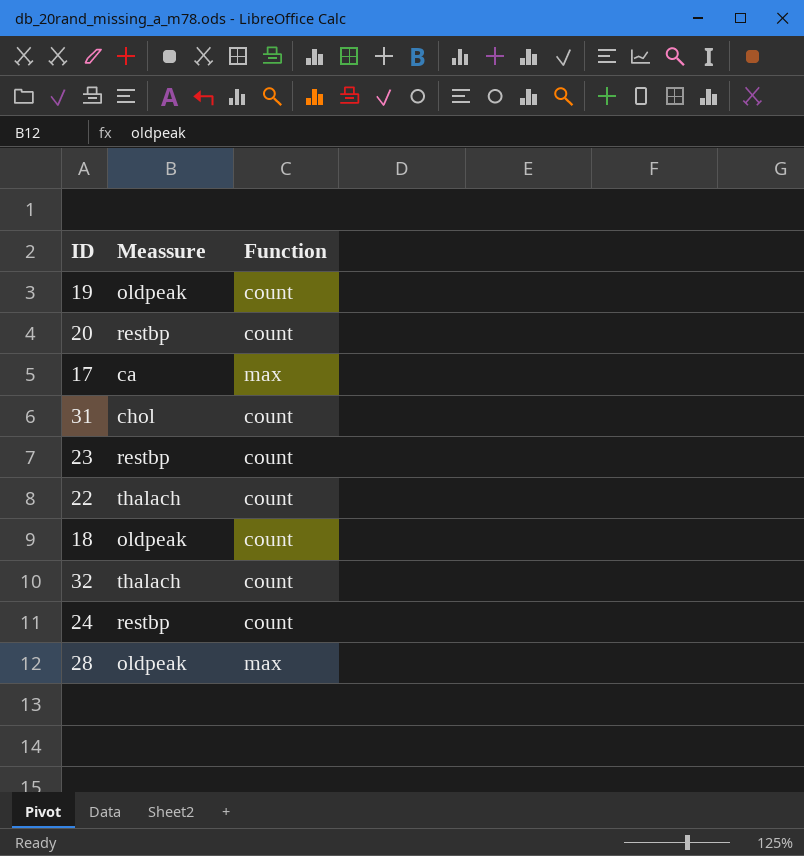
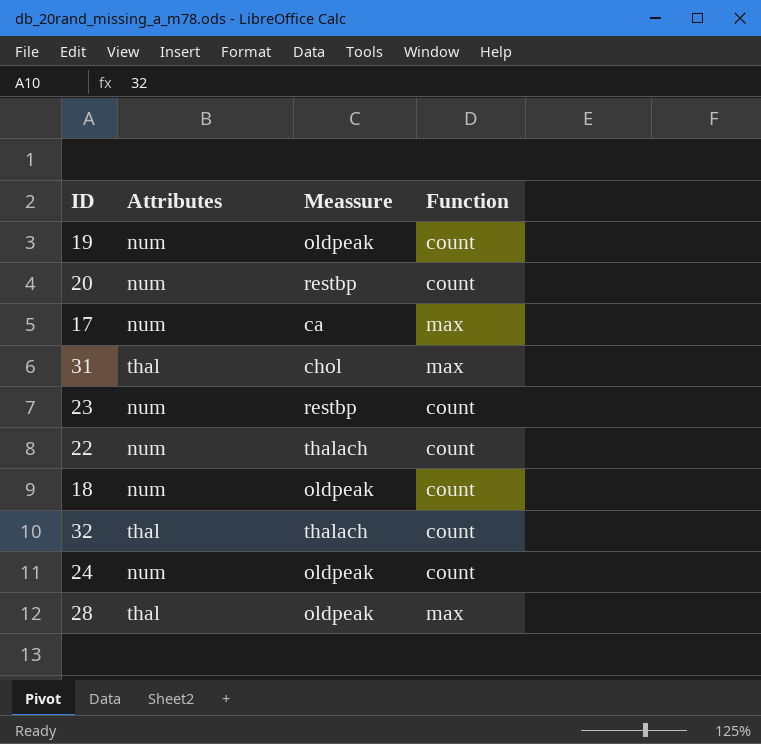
column Attributes | position: none -> 2
31 | Function: count -> max
24 | Meassure: restbp -> oldpeak

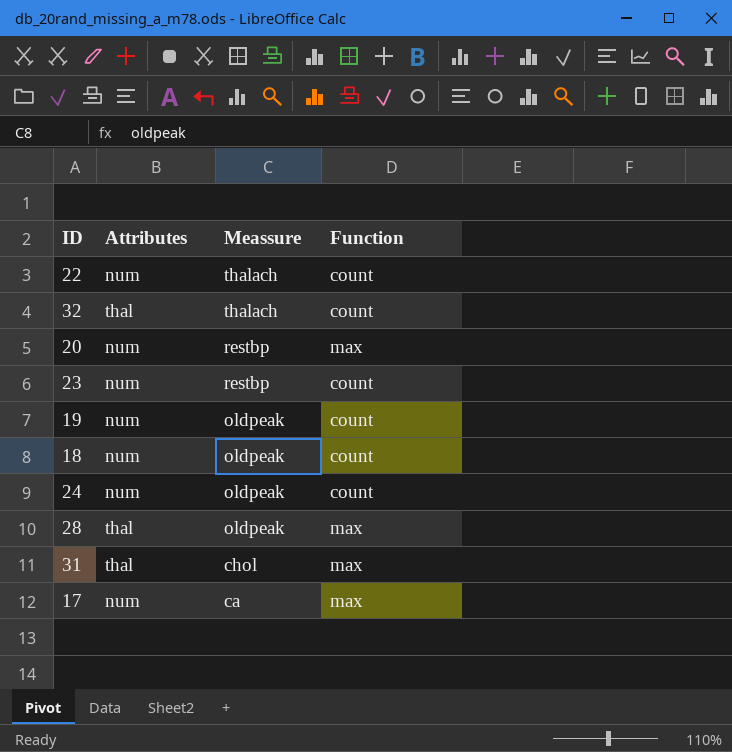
row order: none -> Meassure descending
20 | Function: count -> max

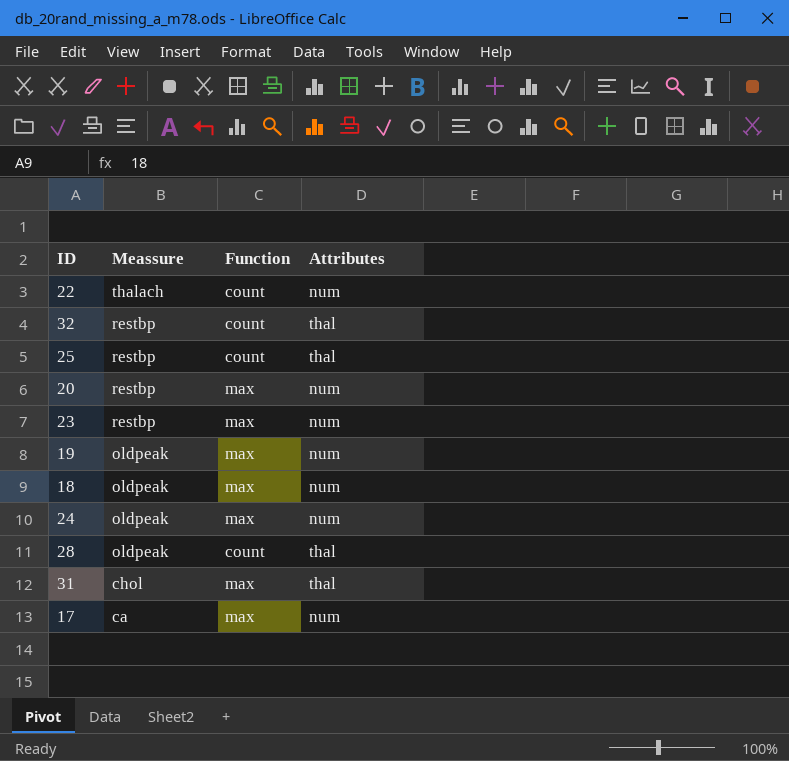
column Attributes | position: 2 -> 4
32 | Meassure: thalach -> restbp
row 25: none -> restbp | count | thal
23 | Function: count -> max
19 | Function: count -> max
18 | Function: count -> max
24 | Function: count -> max
28 | Function: max -> count

